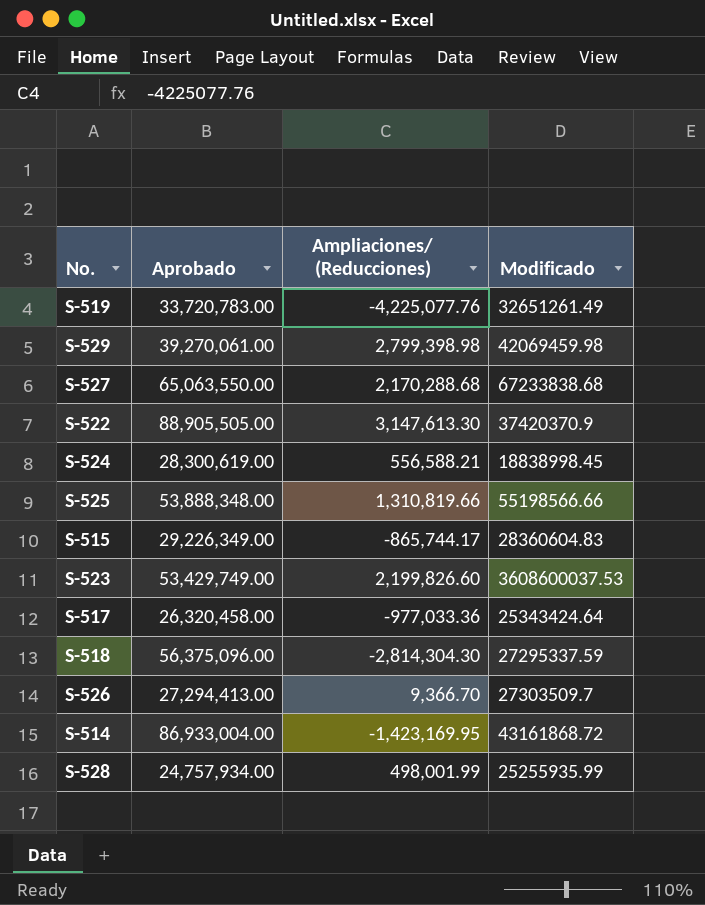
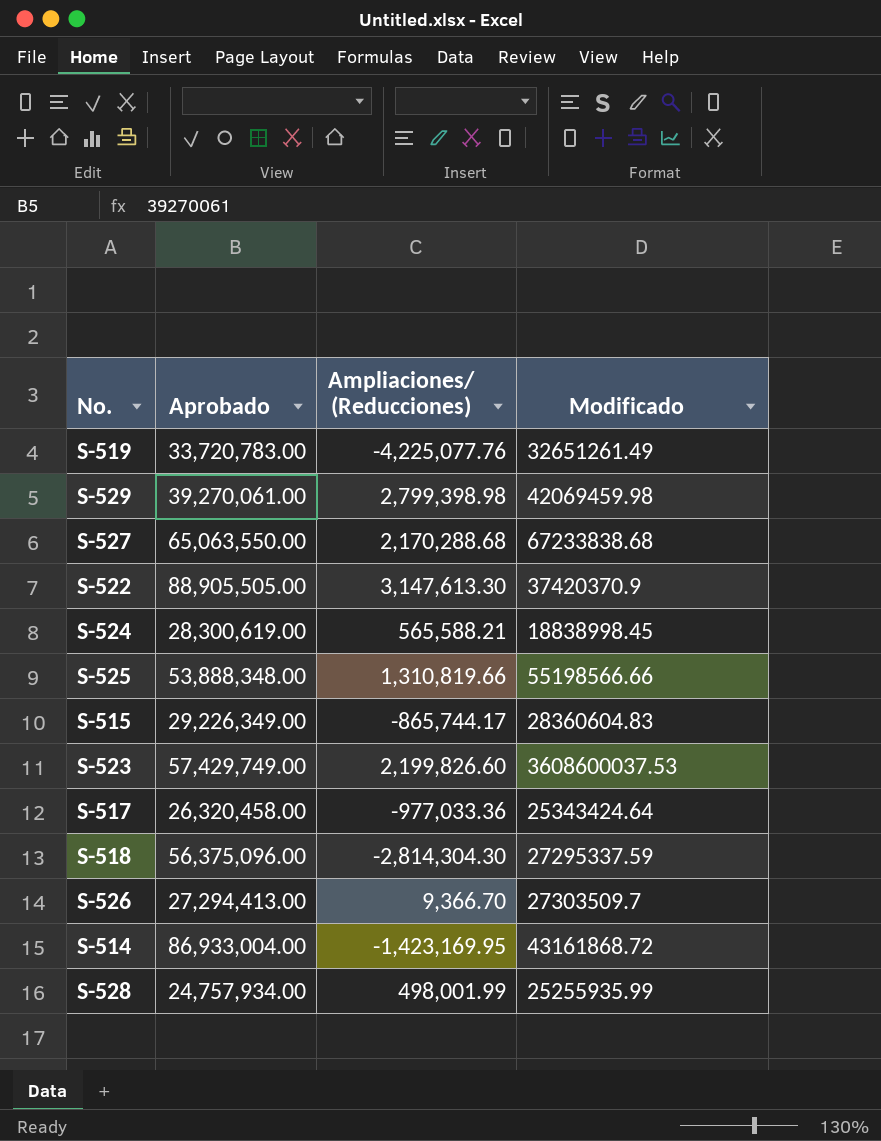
S-524 | Ampliaciones/ (Reducciones): 556,588.21 -> 565,588.21
S-523 | Aprobado: 53,429,749.00 -> 57,429,749.00

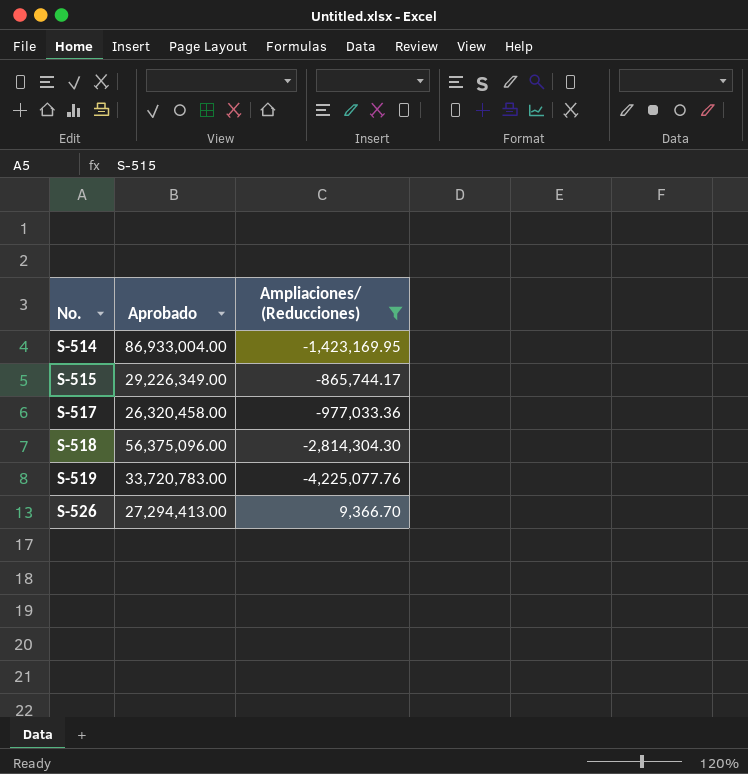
filter: none -> Ampliaciones/ (Reducciones) <= 9,366.70
row order: none -> No. ascending
column Modificado | position: 4 -> none

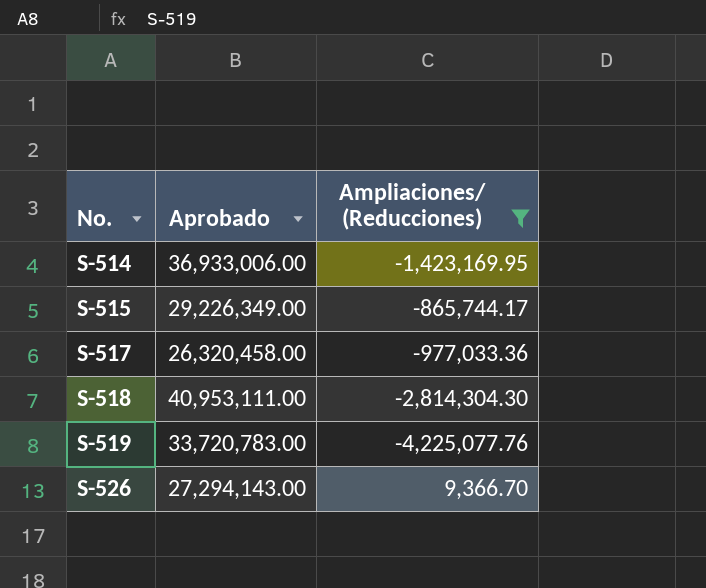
S-514 | Aprobado: 86,933,004.00 -> 36,933,006.00
S-518 | Aprobado: 56,375,096.00 -> 40,953,111.00
S-526 | Aprobado: 27,294,413.00 -> 27,294,143.00

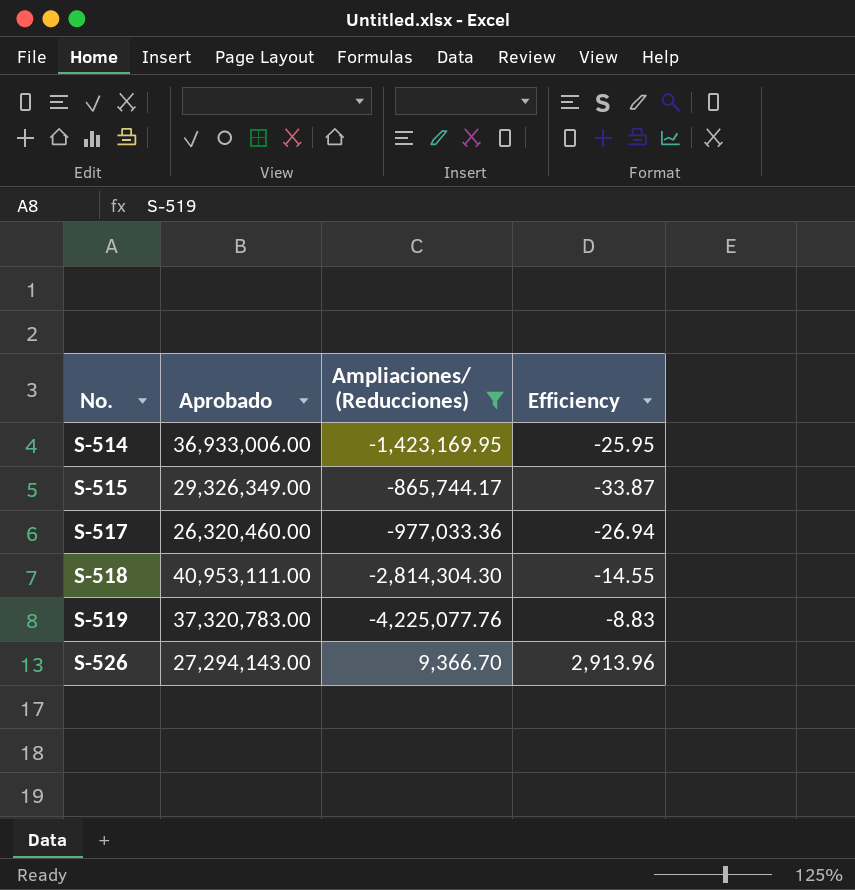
column Efficiency | formula: none -> [Aprobado] / [Ampliaciones/ (Reducciones)]
S-515 | Aprobado: 29,226,349.00 -> 29,326,349.00
S-517 | Aprobado: 26,320,458.00 -> 26,320,460.00
S-519 | Aprobado: 33,720,783.00 -> 37,320,783.00

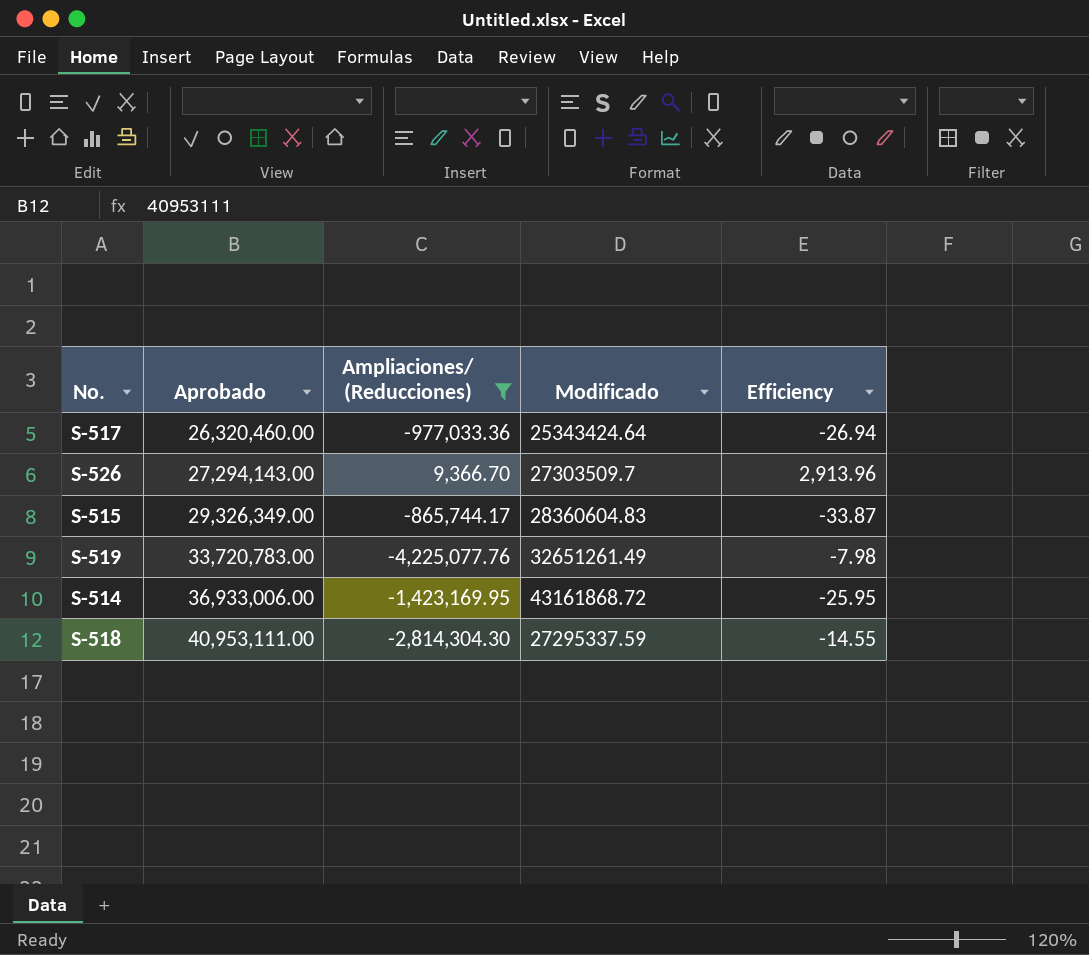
row order: No. ascending -> Aprobado ascending
column Modificado | position: none -> 4
S-519 | Aprobado: 37,320,783.00 -> 33,720,783.00
S-519 | Efficiency: -8.83 -> -7.98

